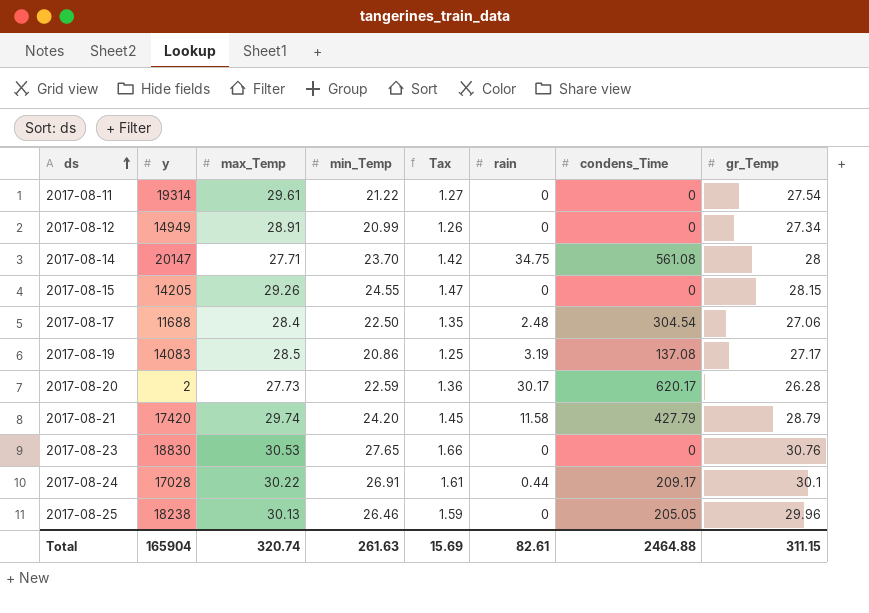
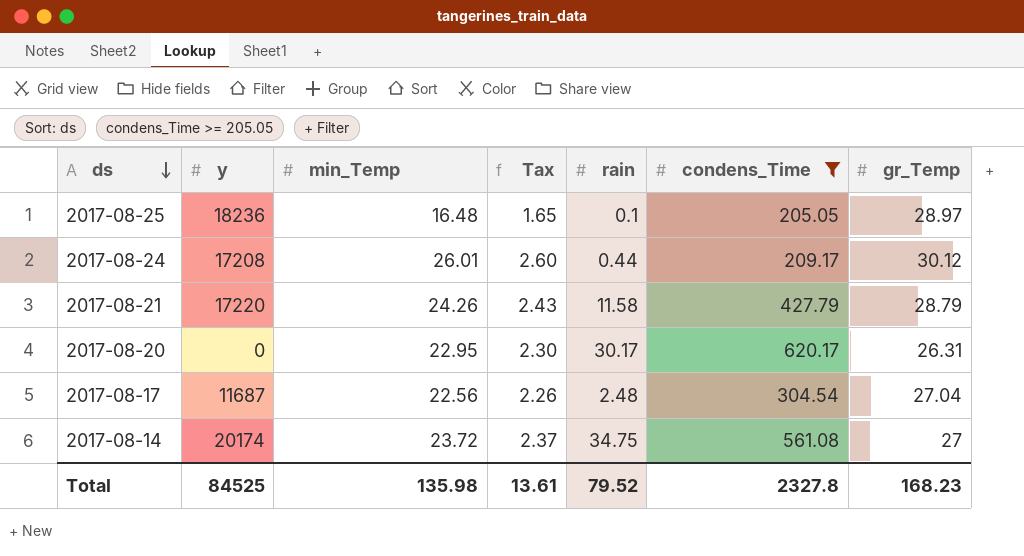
filter: none -> condens_Time >= 205.05
row order: ds ascending -> ds descending
column max_Temp | position: 3 -> none
column Tax | formula: [min_Temp] * 0.06 -> [min_Temp] * 0.1
2017-08-25 | y: 18238 -> 18236
2017-08-25 | min_Temp: 26.46 -> 16.48
2017-08-25 | rain: 0 -> 0.1
2017-08-25 | gr_Temp: 29.96 -> 28.97
2017-08-24 | y: 17028 -> 17208
2017-08-24 | min_Temp: 26.91 -> 26.01
2017-08-24 | gr_Temp: 30.1 -> 30.12
2017-08-21 | y: 17420 -> 17220
2017-08-21 | min_Temp: 24.20 -> 24.26
2017-08-20 | y: 2 -> 0
2017-08-20 | min_Temp: 22.59 -> 22.95
2017-08-20 | gr_Temp: 26.28 -> 26.31
2017-08-17 | y: 11688 -> 11687
2017-08-17 | min_Temp: 22.50 -> 22.56
2017-08-17 | gr_Temp: 27.06 -> 27.04
2017-08-14 | y: 20147 -> 20174
2017-08-14 | min_Temp: 23.70 -> 23.72
2017-08-14 | gr_Temp: 28 -> 27
Total | y: 165904 -> 84525
Total | min_Temp: 261.63 -> 135.98
Total | Tax: 15.69 -> 13.61
Total | rain: 82.61 -> 79.52
Total | condens_Time: 2464.88 -> 2327.8
Total | gr_Temp: 311.15 -> 168.23

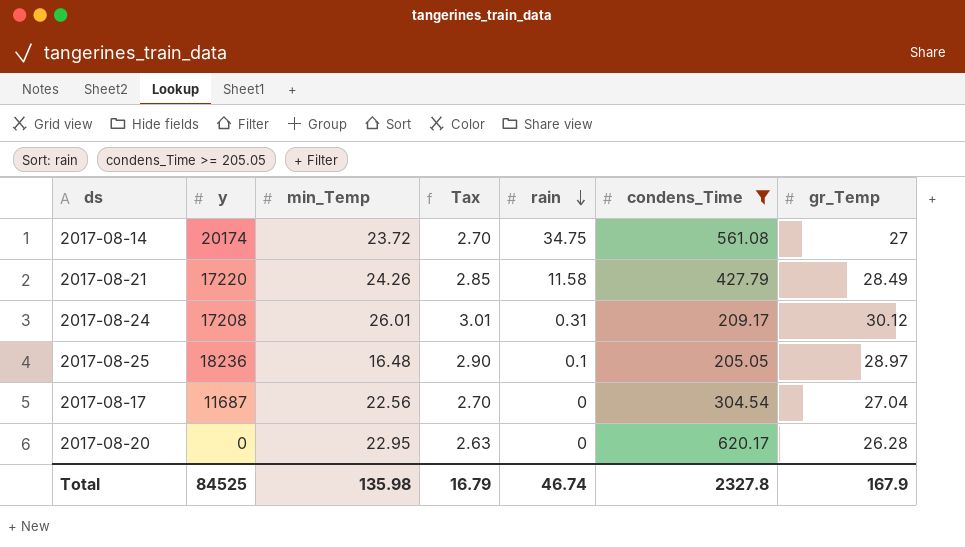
row order: ds descending -> rain descending
column Tax | formula: [min_Temp] * 0.1 -> [gr_Temp] * 0.1
2017-08-21 | gr_Temp: 28.79 -> 28.49
2017-08-24 | rain: 0.44 -> 0.31
2017-08-17 | rain: 2.48 -> 0
2017-08-20 | rain: 30.17 -> 0
2017-08-20 | gr_Temp: 26.31 -> 26.28
Total | Tax: 13.61 -> 16.79
Total | rain: 79.52 -> 46.74
Total | gr_Temp: 168.23 -> 167.9

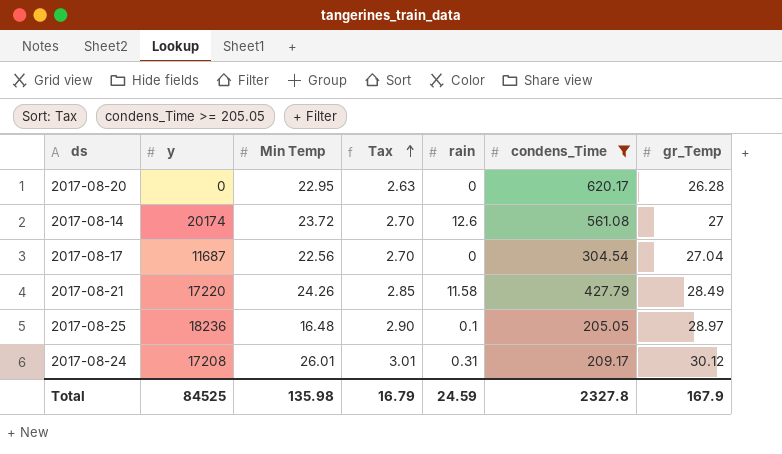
row order: rain descending -> Tax ascending
column name: min_Temp -> Min Temp
2017-08-14 | rain: 34.75 -> 12.6
Total | rain: 46.74 -> 24.59

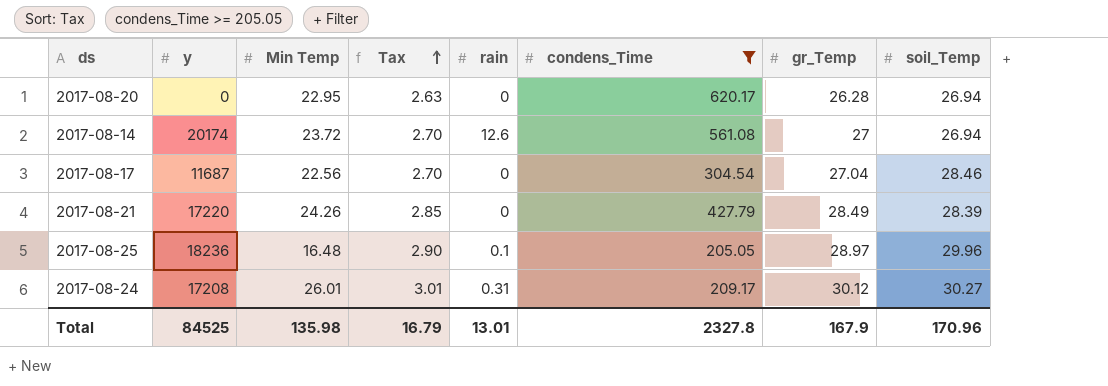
column soil_Temp | position: none -> 8
2017-08-21 | rain: 11.58 -> 0
Total | rain: 24.59 -> 13.01

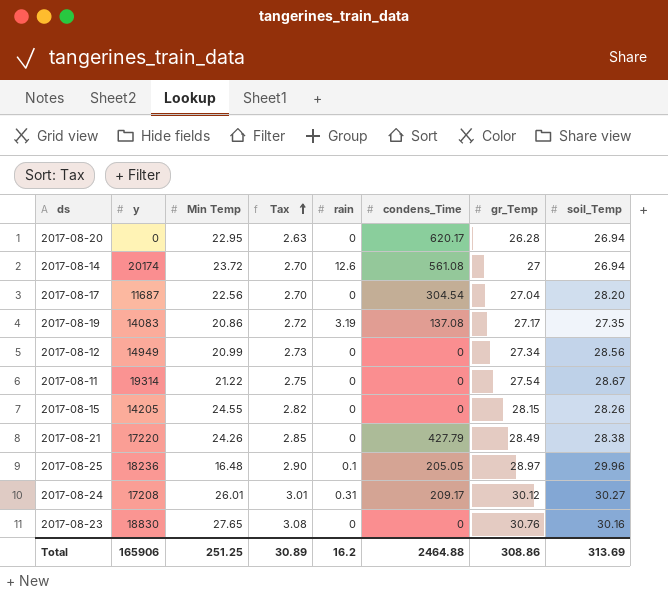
filter: condens_Time >= 205.05 -> none
2017-08-17 | soil_Temp: 28.46 -> 28.20
2017-08-21 | soil_Temp: 28.39 -> 28.38
Total | y: 84525 -> 165906
Total | Min Temp: 135.98 -> 251.25
Total | Tax: 16.79 -> 30.89
Total | rain: 13.01 -> 16.2
Total | condens_Time: 2327.8 -> 2464.88
Total | gr_Temp: 167.9 -> 308.86
Total | soil_Temp: 170.96 -> 313.69

